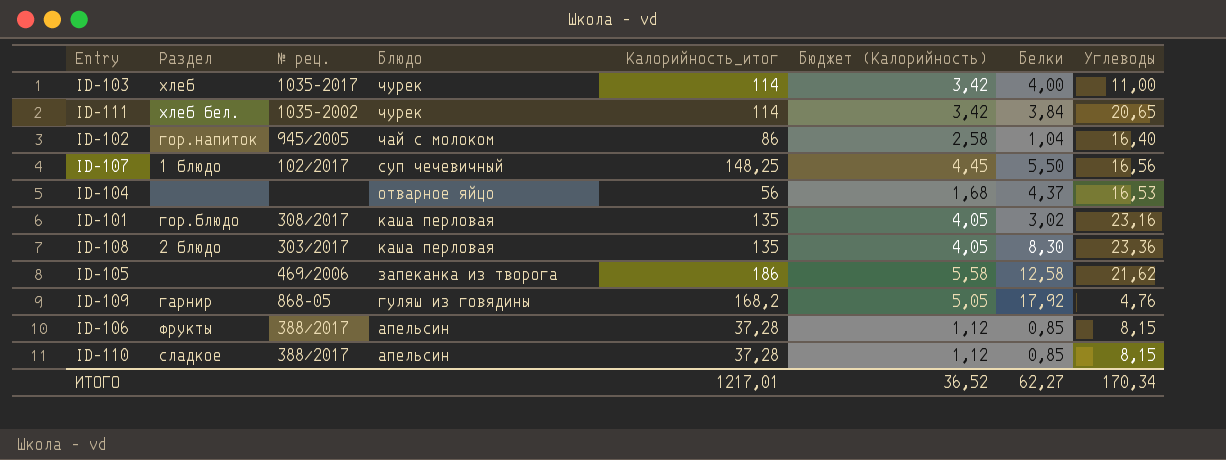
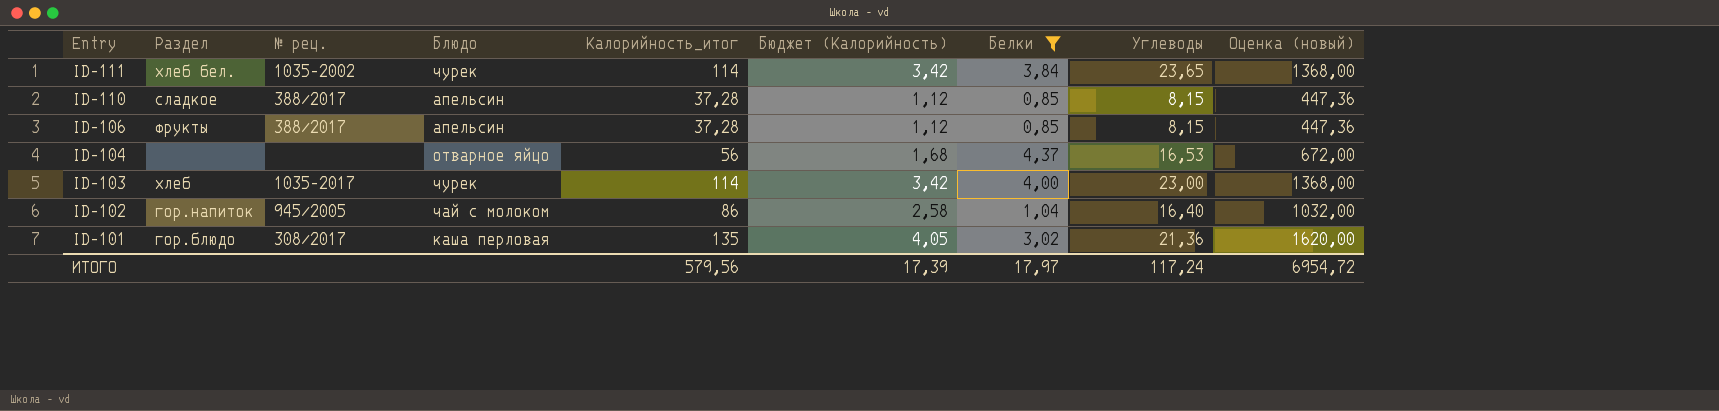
filter: none -> Белки <= 4,37
row order: Блюдо descending -> Entry descending
column Оценка (новый) | formula: none -> [Калорийность_итог] * 12
ID-111 | Углеводы: 20,65 -> 23,65
ID-103 | Углеводы: 11,00 -> 23,00
ID-101 | Углеводы: 23,16 -> 21,36
ИТОГО | Калорийность_итог: 1217,01 -> 579,56
ИТОГО | Бюджет (Калорийность): 36,52 -> 17,39
ИТОГО | Белки: 62,27 -> 17,97
ИТОГО | Углеводы: 170,34 -> 117,24

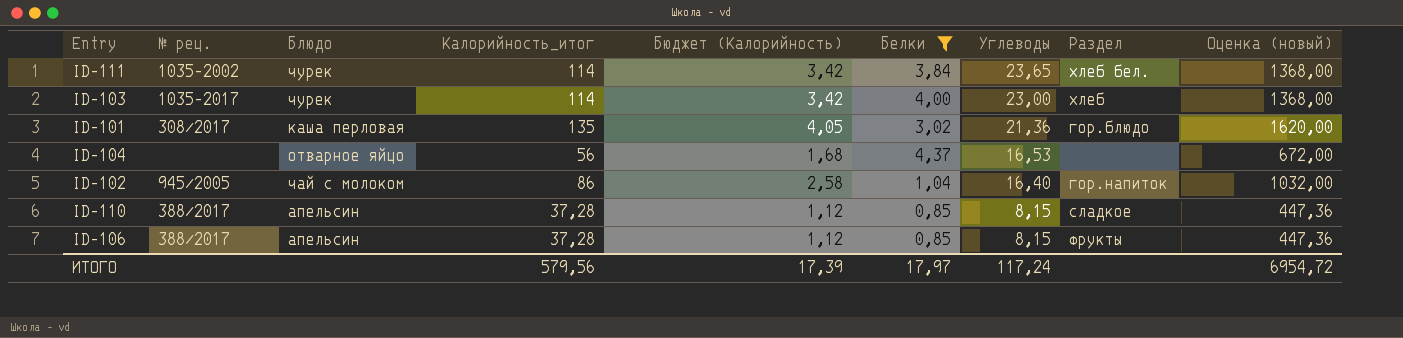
row order: Entry descending -> Углеводы descending
column Раздел | position: 2 -> 8

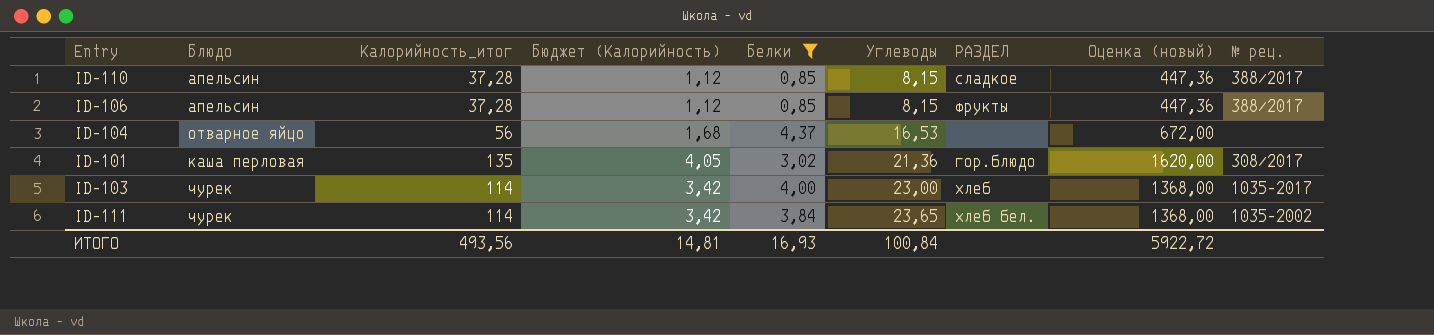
row order: Углеводы descending -> Углеводы ascending
column name: Раздел -> РАЗДЕЛ
column № рец. | position: 2 -> 9
row ID-102: 945/2005 | чай с молоком | 86 | 2,58 | 1,04 | 16,40 | гор.напиток | 1032,00 -> none
ИТОГО | Калорийность_итог: 579,56 -> 493,56
ИТОГО | Бюджет (Калорийность): 17,39 -> 14,81
ИТОГО | Белки: 17,97 -> 16,93
ИТОГО | Углеводы: 117,24 -> 100,84
ИТОГО | Оценка (новый): 6954,72 -> 5922,72

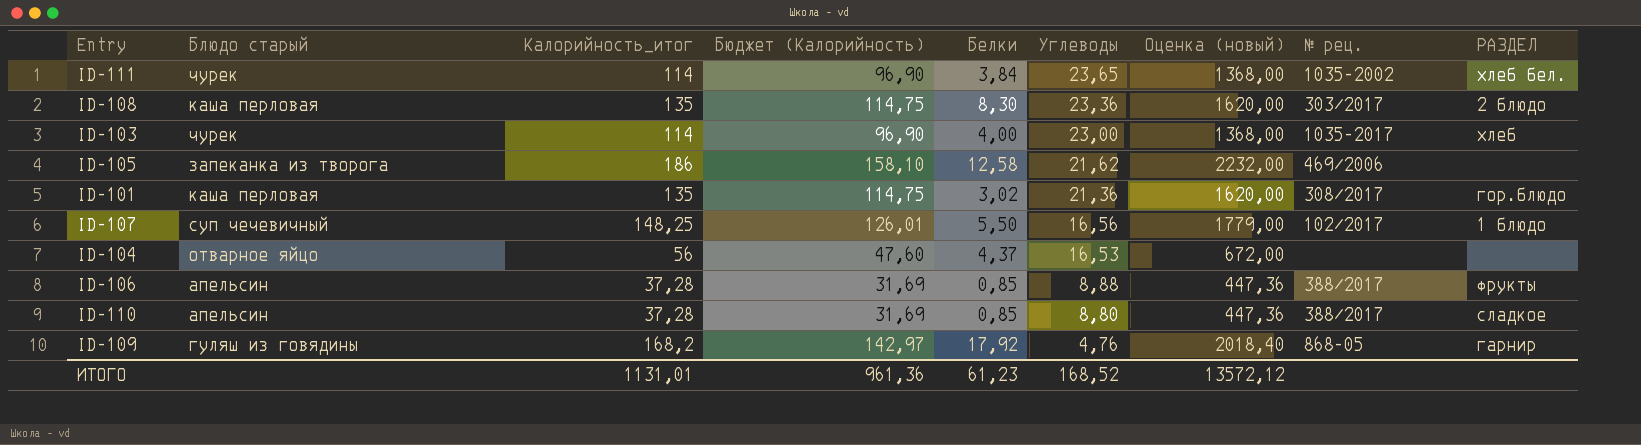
filter: Белки <= 4,37 -> none
row order: Углеводы ascending -> Углеводы descending
column name: Блюдо -> Блюдо старый
column Бюджет (Калорийность) | formula: [Калорийность_итог] * 0,03 -> [Калорийность_итог] * 0,85
column РАЗДЕЛ | position: 7 -> 9
ID-106 | Углеводы: 8,15 -> 8,88
ID-110 | Углеводы: 8,15 -> 8,80
ИТОГО | Калорийность_итог: 493,56 -> 1131,01
ИТОГО | Бюджет (Калорийность): 14,81 -> 961,36
ИТОГО | Белки: 16,93 -> 61,23
ИТОГО | Углеводы: 100,84 -> 168,52
ИТОГО | Оценка (новый): 5922,72 -> 13572,12

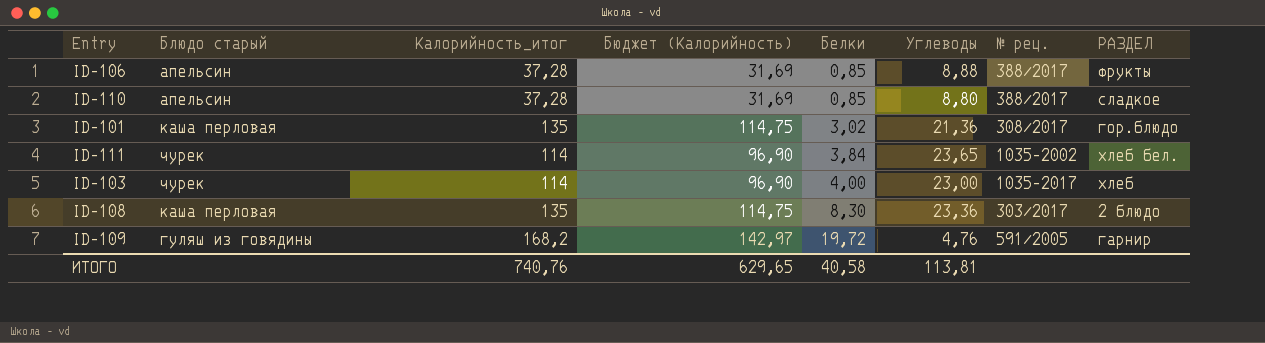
row order: Углеводы descending -> Белки ascending
column Оценка (новый) | formula: [Калорийность_итог] * 12 -> none
row ID-105: запеканка из творога | 186 | 158,10 | 12,58 | 21,62 | 2232,00 | 469/2006 | none -> none
row ID-107: суп чечевичный | 148,25 | 126,01 | 5,50 | 16,56 | 1779,00 | 102/2017 | 1 блюдо -> none
row ID-104: отварное яйцо | 56 | 47,60 | 4,37 | 16,53 | 672,00 | none | none -> none
ID-109 | Белки: 17,92 -> 19,72
ID-109 | № рец.: 868-05 -> 591/2005
ИТОГО | Калорийность_итог: 1131,01 -> 740,76
ИТОГО | Бюджет (Калорийность): 961,36 -> 629,65
ИТОГО | Белки: 61,23 -> 40,58
ИТОГО | Углеводы: 168,52 -> 113,81

